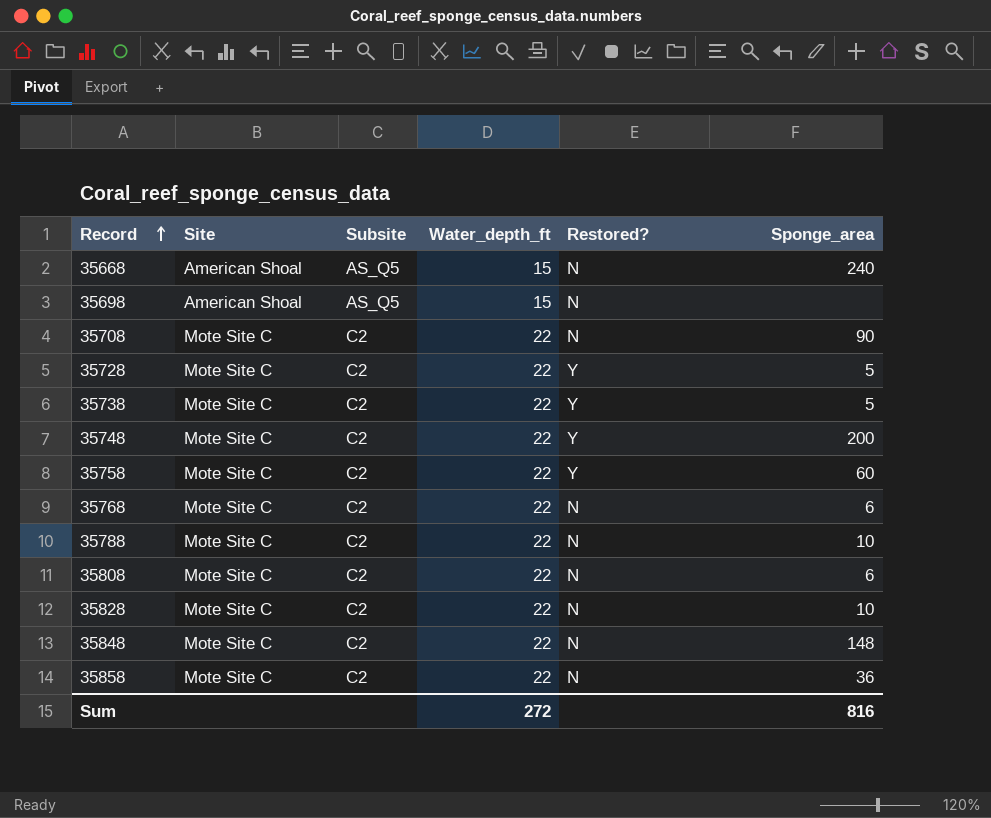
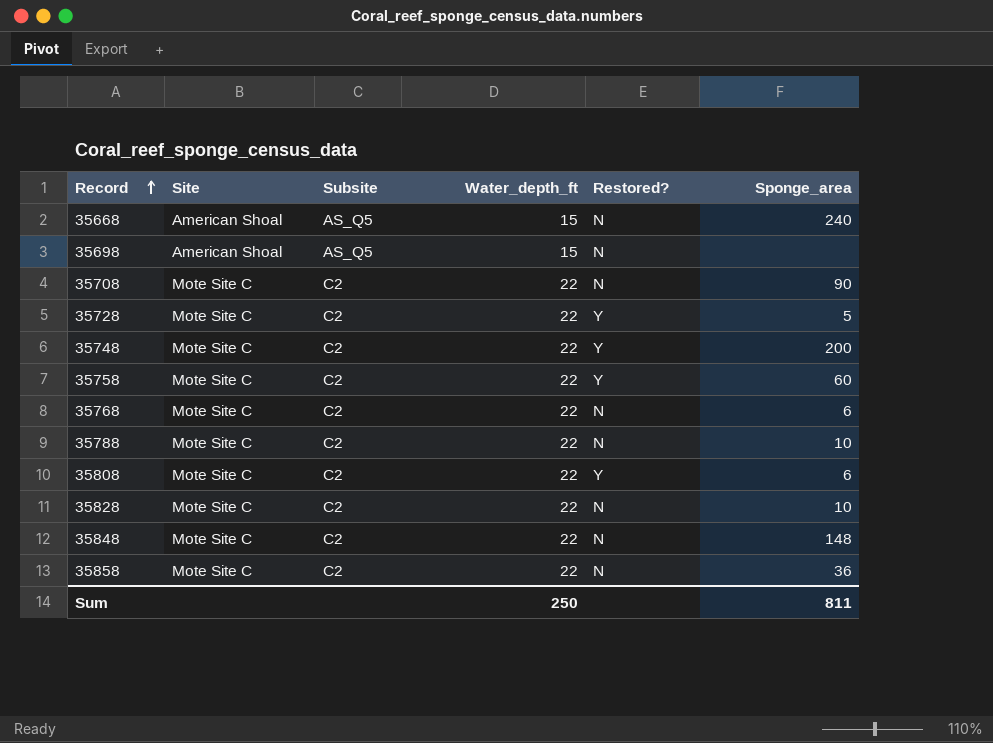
row 35738: Mote Site C | C2 | 22 | Y | 5 -> none
35808 | Restored?: N -> Y
Sum | Water_depth_ft: 272 -> 250
Sum | Sponge_area: 816 -> 811

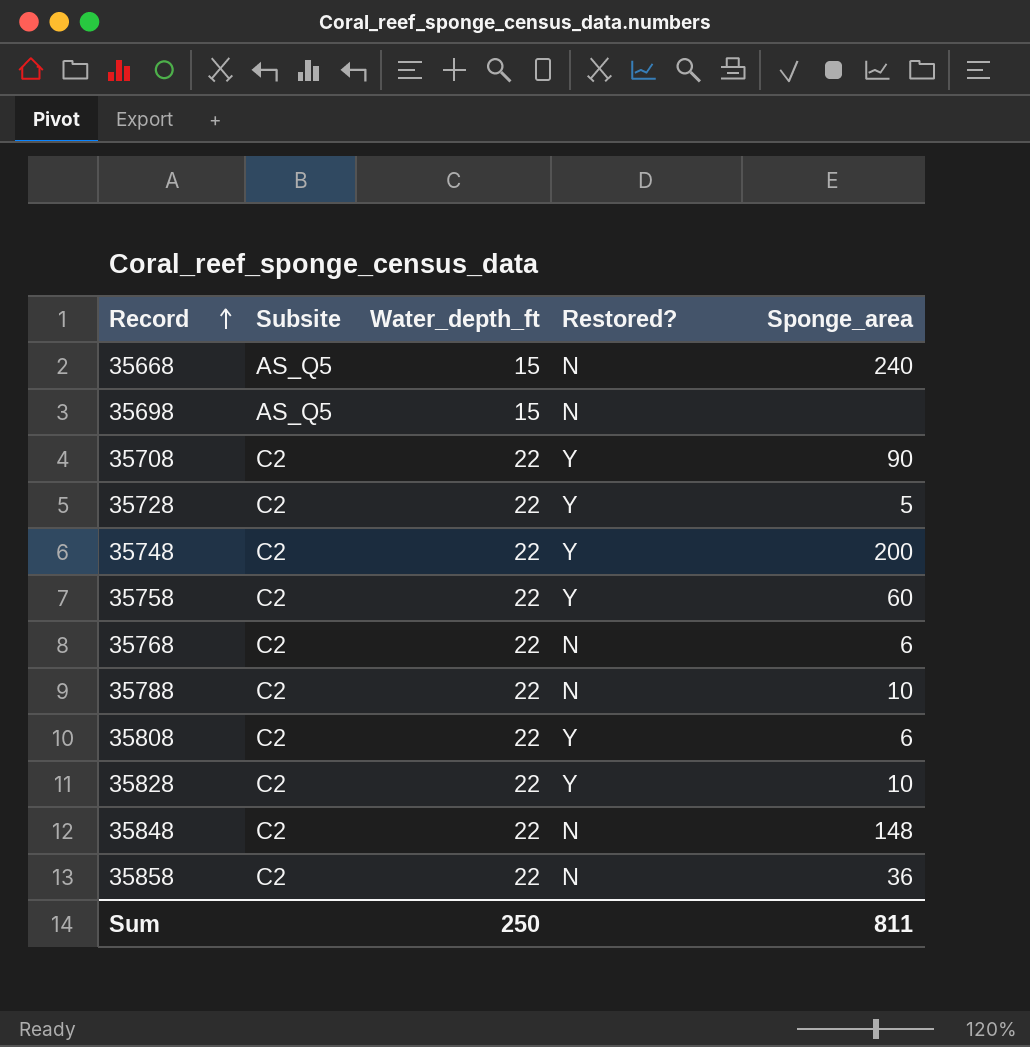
column Site | position: 2 -> none
35708 | Restored?: N -> Y
35828 | Restored?: N -> Y

